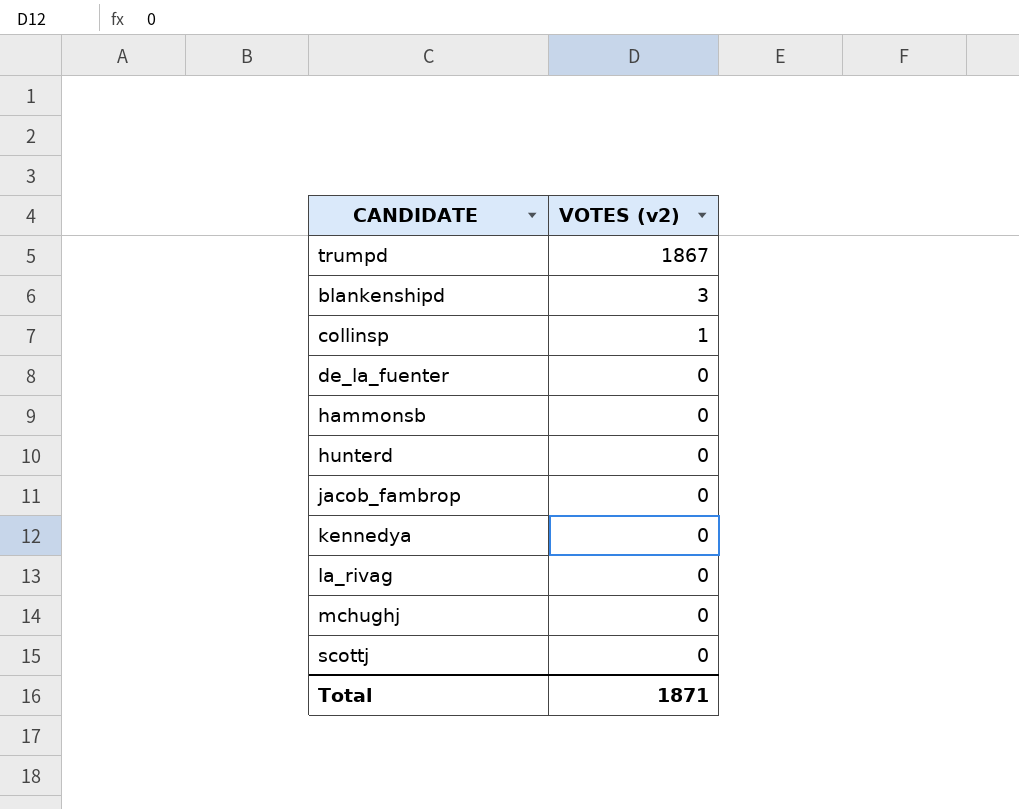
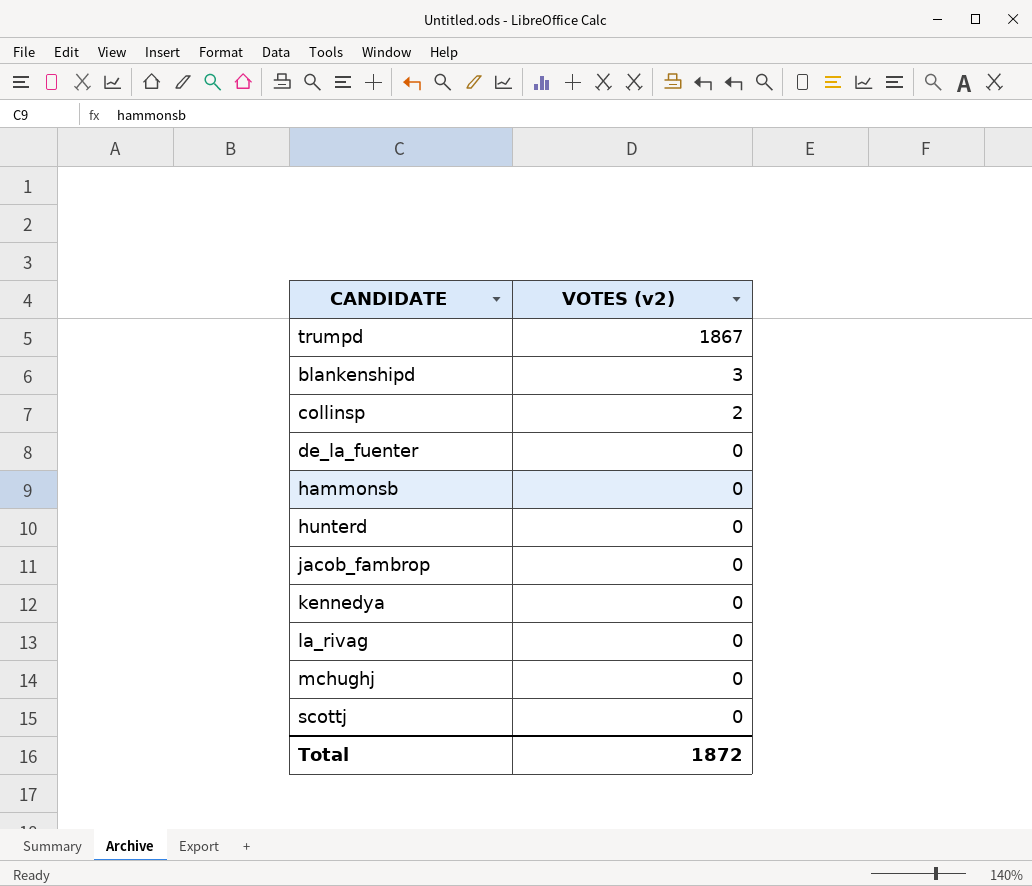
collinsp | VOTES (v2): 1 -> 2
Total | VOTES (v2): 1871 -> 1872

